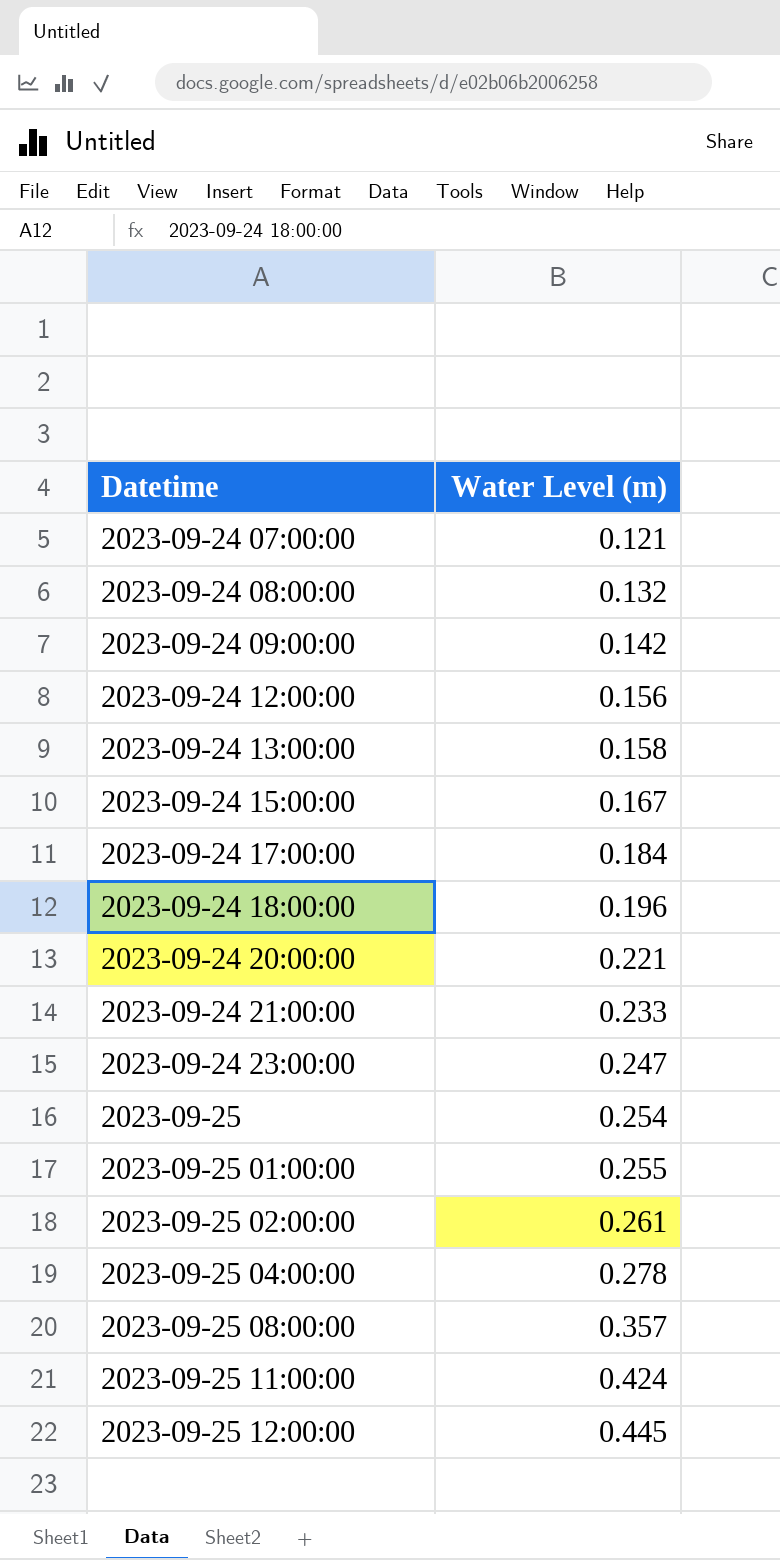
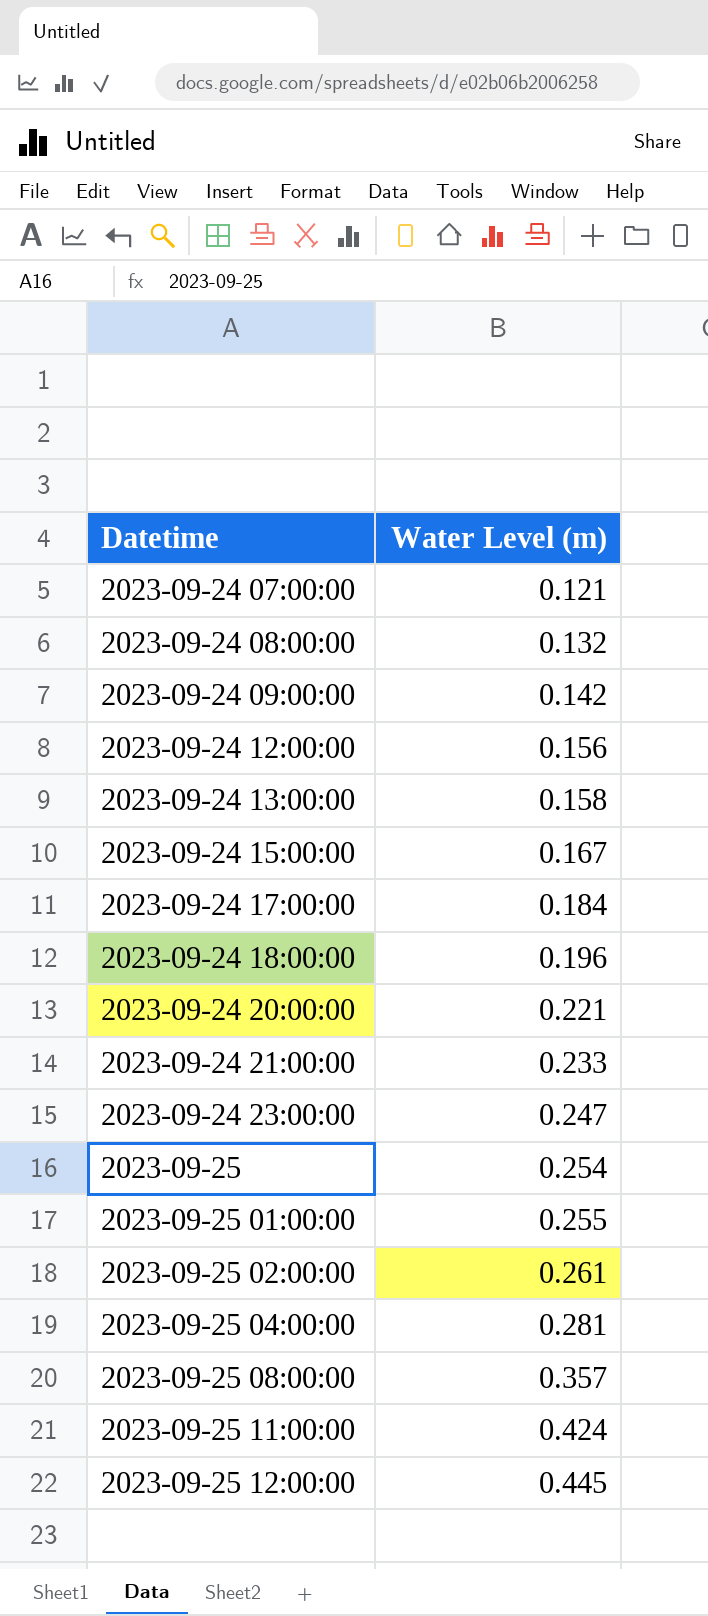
2023-09-25 04:00:00 | Water Level (m): 0.278 -> 0.281

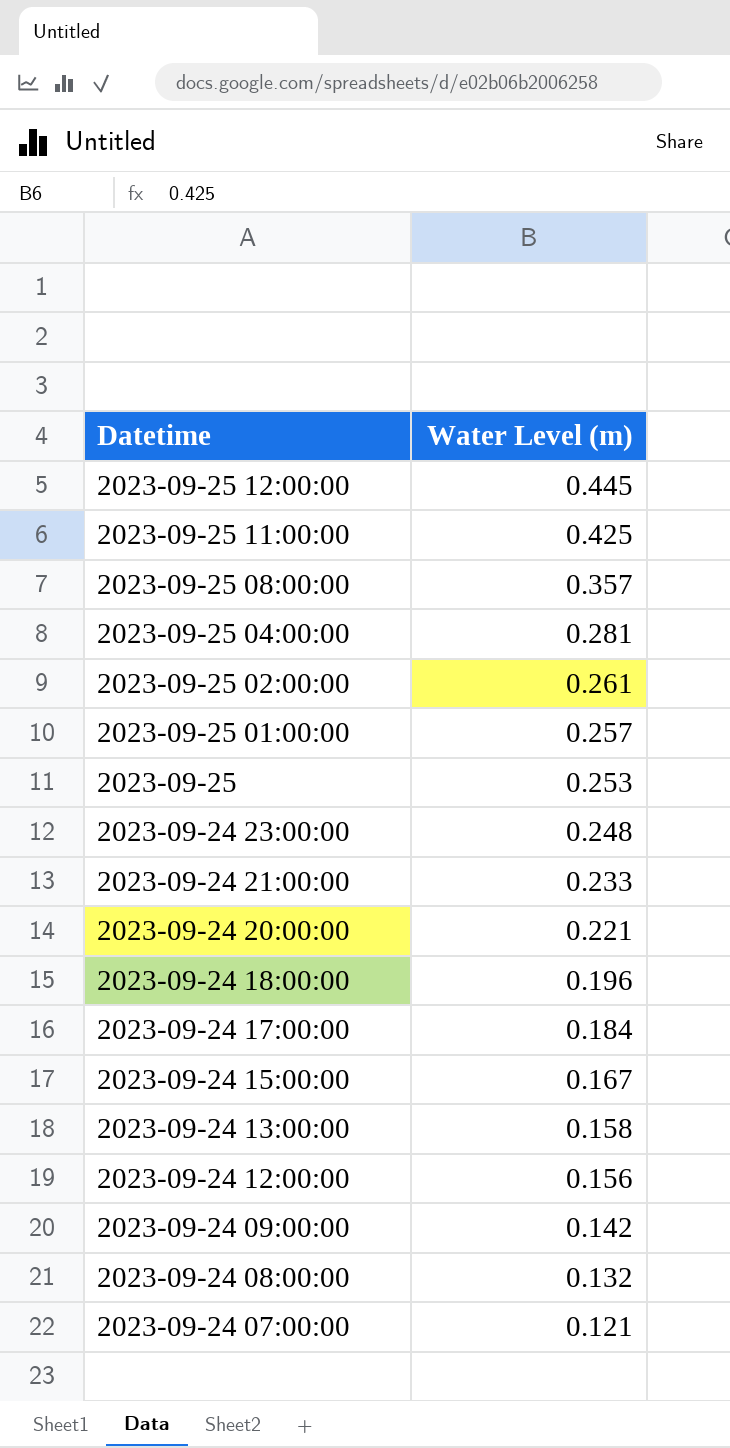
row order: Datetime ascending -> Datetime descending
2023-09-25 11:00:00 | Water Level (m): 0.424 -> 0.425
2023-09-25 01:00:00 | Water Level (m): 0.255 -> 0.257
2023-09-25 | Water Level (m): 0.254 -> 0.253
2023-09-24 23:00:00 | Water Level (m): 0.247 -> 0.248

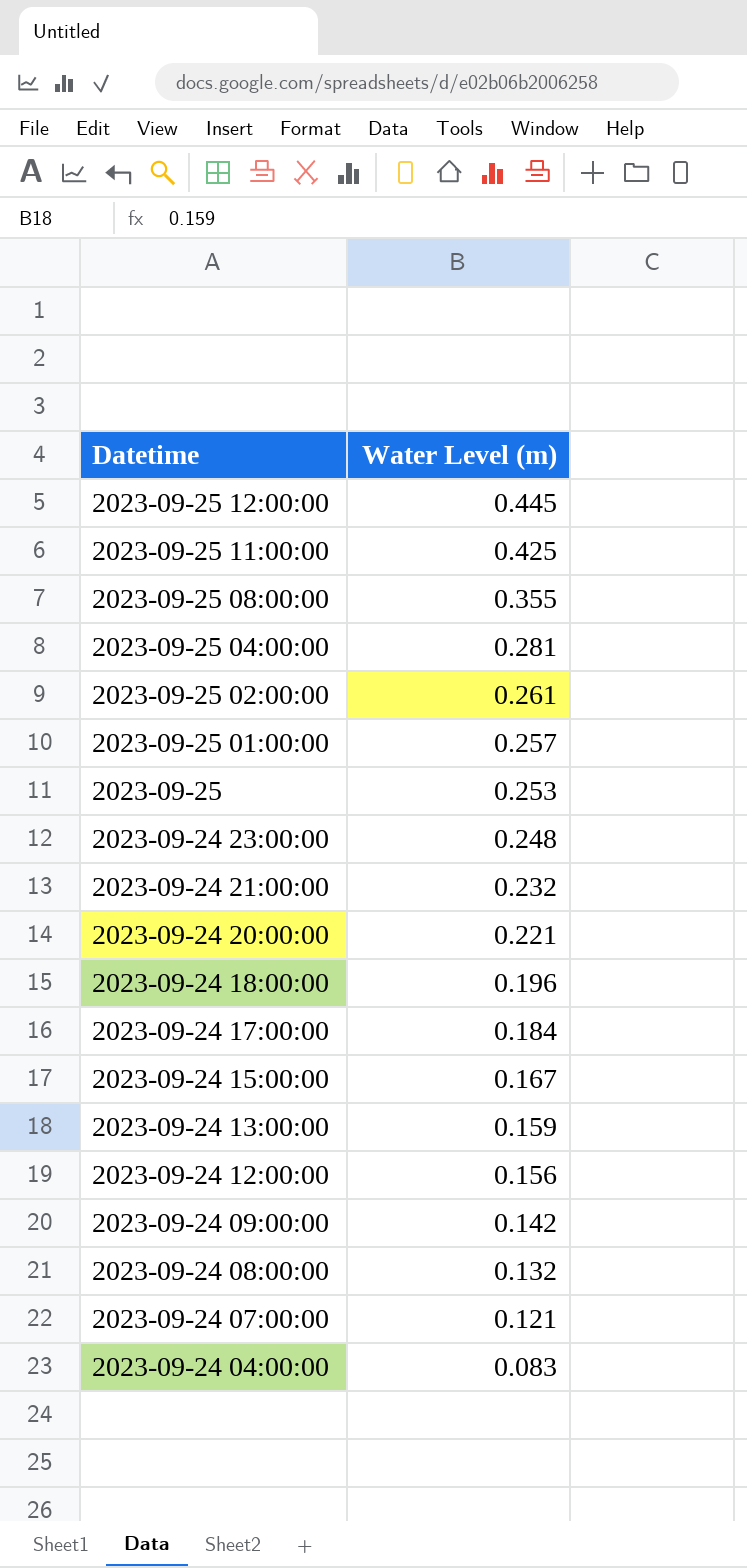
2023-09-25 08:00:00 | Water Level (m): 0.357 -> 0.355
2023-09-24 21:00:00 | Water Level (m): 0.233 -> 0.232
2023-09-24 13:00:00 | Water Level (m): 0.158 -> 0.159
row 2023-09-24 04:00:00: none -> 0.083

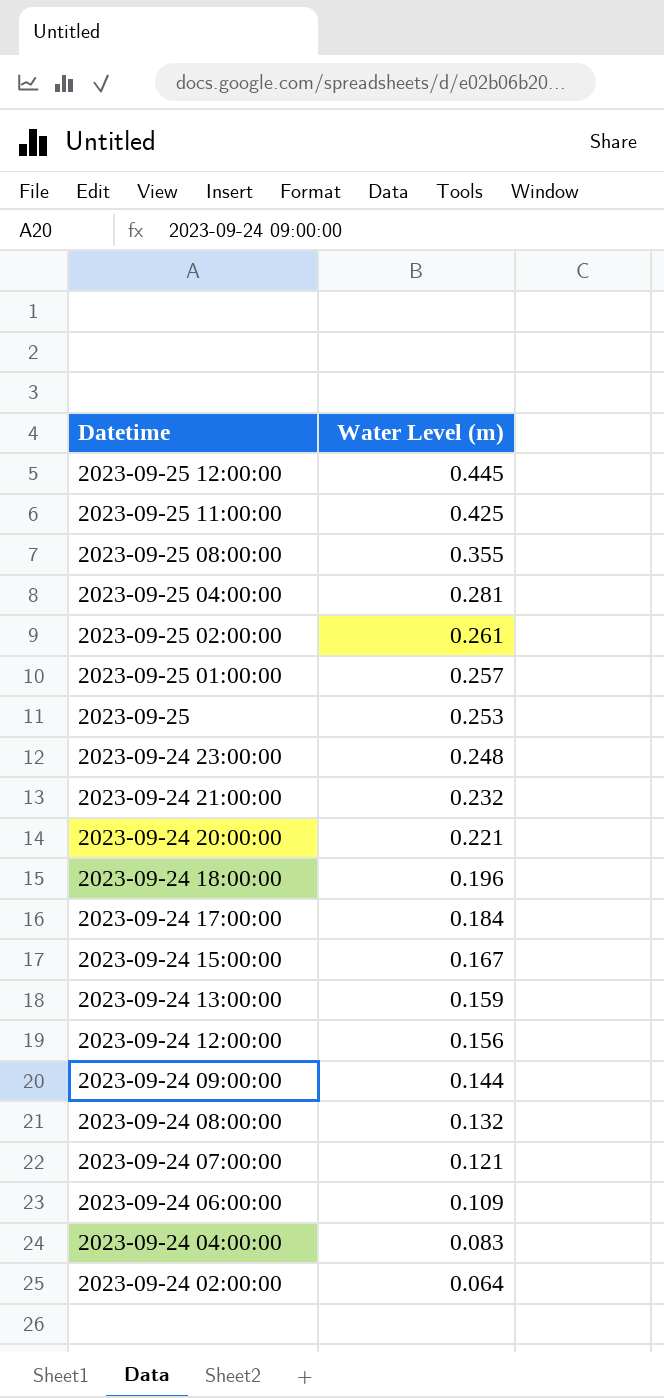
2023-09-24 09:00:00 | Water Level (m): 0.142 -> 0.144
row 2023-09-24 06:00:00: none -> 0.109
row 2023-09-24 02:00:00: none -> 0.064

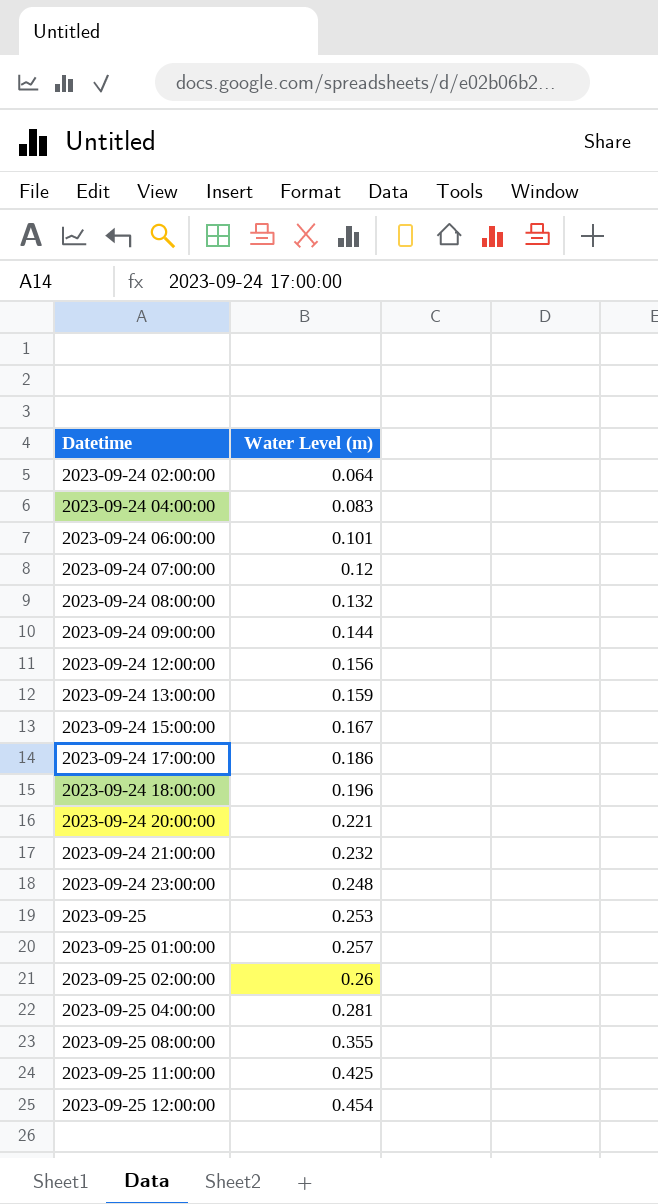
row order: Datetime descending -> Datetime ascending
2023-09-24 06:00:00 | Water Level (m): 0.109 -> 0.101
2023-09-24 07:00:00 | Water Level (m): 0.121 -> 0.12
2023-09-24 17:00:00 | Water Level (m): 0.184 -> 0.186
2023-09-25 02:00:00 | Water Level (m): 0.261 -> 0.26
2023-09-25 12:00:00 | Water Level (m): 0.445 -> 0.454

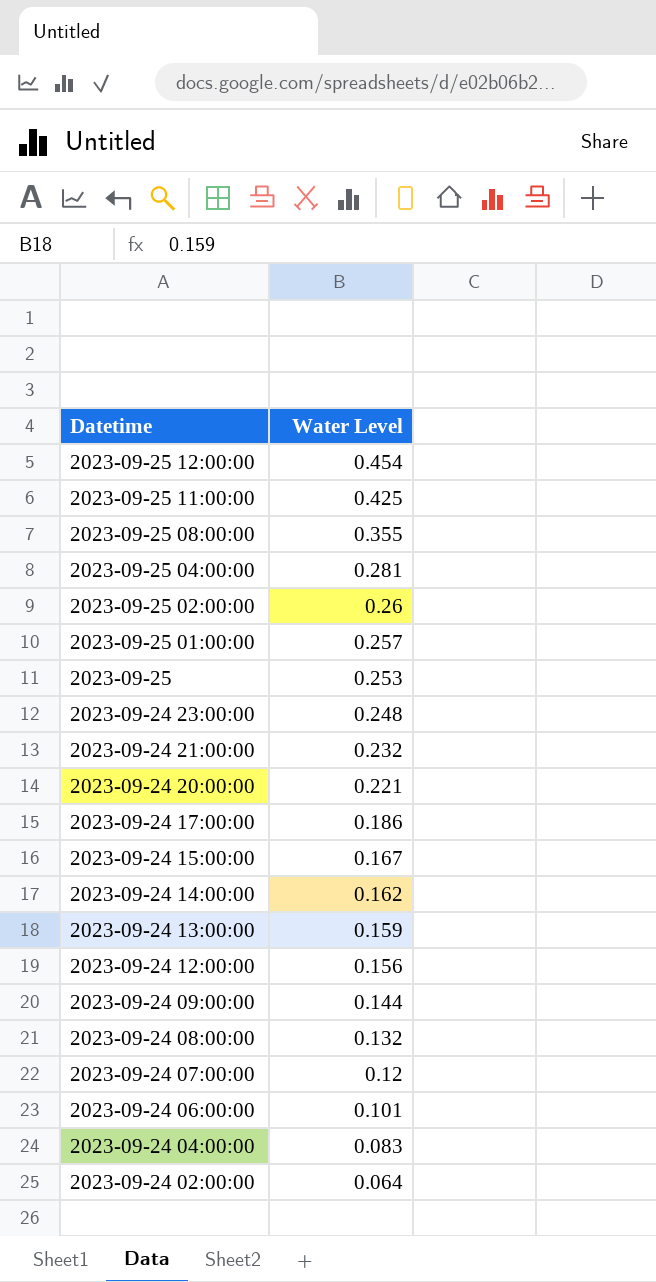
row order: Datetime ascending -> Datetime descending
column name: Water Level (m) -> Water Level
row 2023-09-24 18:00:00: 0.196 -> none
row 2023-09-24 14:00:00: none -> 0.162

